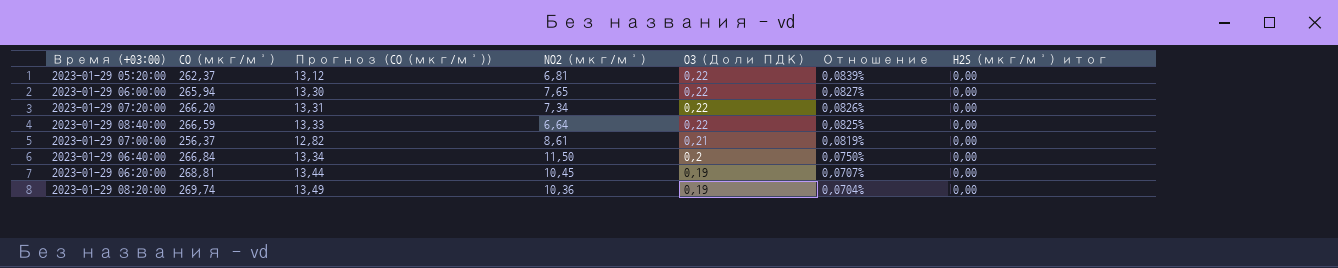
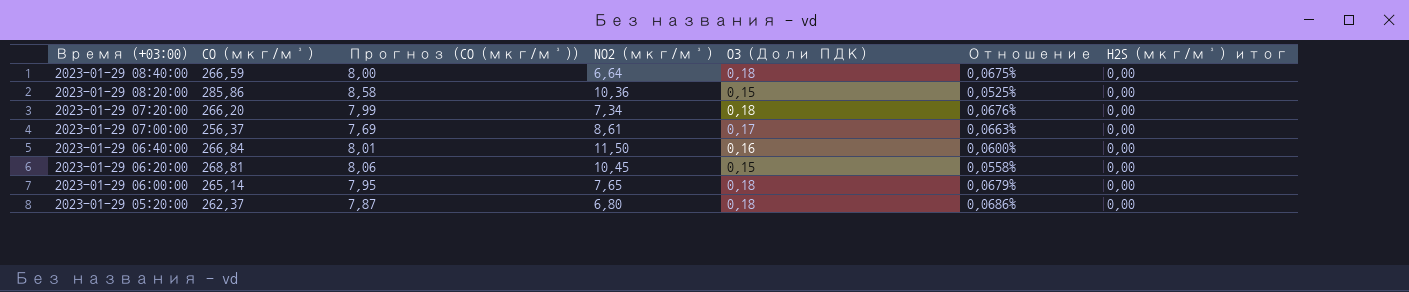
row order: O3 (Доли ПДК) descending -> Время (+03:00) descending
column Прогноз (CO (мкг/м³)) | formula: [CO (мкг/м³)] * 0,05 -> [CO (мкг/м³)] * 0,03
2023-01-29 08:40:00 | O3 (Доли ПДК): 0,22 -> 0,18
2023-01-29 08:40:00 | Отношение: 0,0825% -> 0,0675%
2023-01-29 08:20:00 | CO (мкг/м³): 269,74 -> 285,86
2023-01-29 08:20:00 | O3 (Доли ПДК): 0,19 -> 0,15
2023-01-29 08:20:00 | Отношение: 0,0704% -> 0,0525%
2023-01-29 07:20:00 | O3 (Доли ПДК): 0,22 -> 0,18
2023-01-29 07:20:00 | Отношение: 0,0826% -> 0,0676%
2023-01-29 07:00:00 | O3 (Доли ПДК): 0,21 -> 0,17
2023-01-29 07:00:00 | Отношение: 0,0819% -> 0,0663%
2023-01-29 06:40:00 | O3 (Доли ПДК): 0,2 -> 0,16
2023-01-29 06:40:00 | Отношение: 0,0750% -> 0,0600%
2023-01-29 06:20:00 | O3 (Доли ПДК): 0,19 -> 0,15
2023-01-29 06:20:00 | Отношение: 0,0707% -> 0,0558%
2023-01-29 06:00:00 | CO (мкг/м³): 265,94 -> 265,14
2023-01-29 06:00:00 | O3 (Доли ПДК): 0,22 -> 0,18
2023-01-29 06:00:00 | Отношение: 0,0827% -> 0,0679%
2023-01-29 05:20:00 | NO2 (мкг/м³): 6,81 -> 6,80
2023-01-29 05:20:00 | O3 (Доли ПДК): 0,22 -> 0,18
2023-01-29 05:20:00 | Отношение: 0,0839% -> 0,0686%

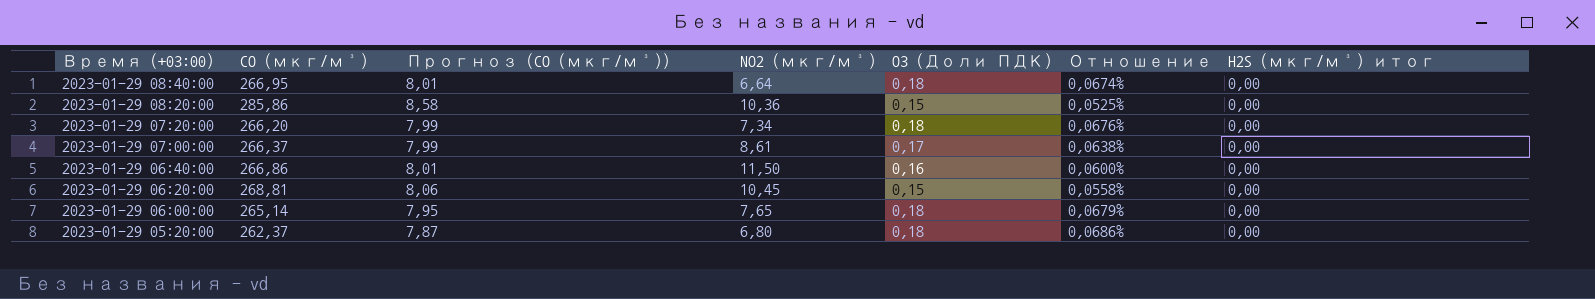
2023-01-29 08:40:00 | CO (мкг/м³): 266,59 -> 266,95
2023-01-29 08:40:00 | Прогноз (CO (мкг/м³)): 8,00 -> 8,01
2023-01-29 08:40:00 | Отношение: 0,0675% -> 0,0674%
2023-01-29 07:00:00 | CO (мкг/м³): 256,37 -> 266,37
2023-01-29 07:00:00 | Прогноз (CO (мкг/м³)): 7,69 -> 7,99
2023-01-29 07:00:00 | Отношение: 0,0663% -> 0,0638%
2023-01-29 06:40:00 | CO (мкг/м³): 266,84 -> 266,86

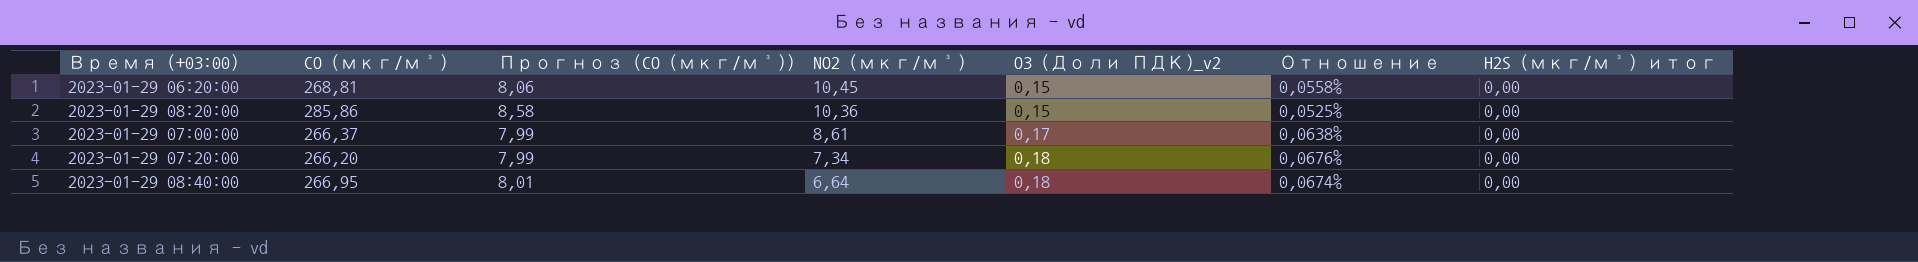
row order: Время (+03:00) descending -> NO2 (мкг/м³) descending
column name: O3 (Доли ПДК) -> O3 (Доли ПДК)_v2
row 2023-01-29 06:40:00: 266,86 | 8,01 | 11,50 | 0,16 | 0,0600% | 0,00 -> none
row 2023-01-29 06:00:00: 265,14 | 7,95 | 7,65 | 0,18 | 0,0679% | 0,00 -> none
row 2023-01-29 05:20:00: 262,37 | 7,87 | 6,80 | 0,18 | 0,0686% | 0,00 -> none

